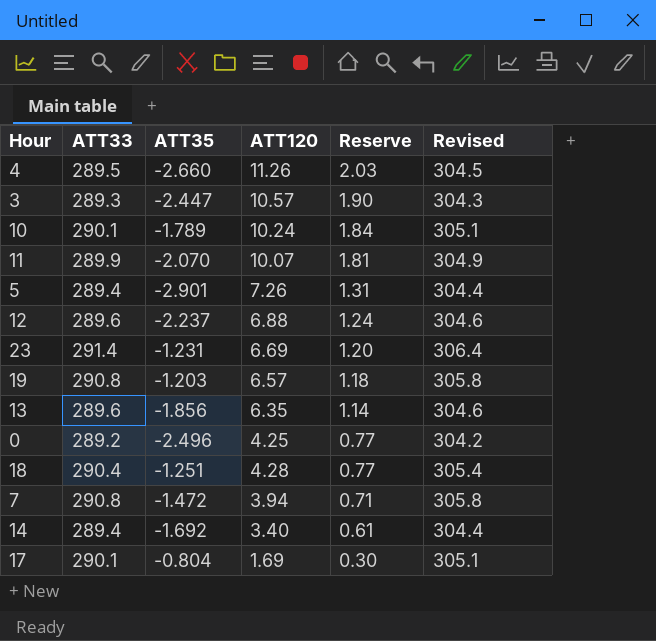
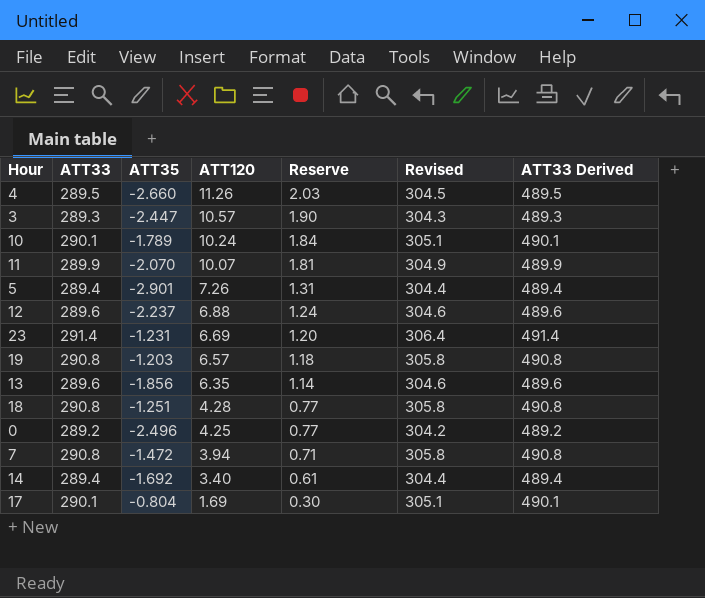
row order: Reserve descending -> ATT120 descending
column ATT33 Derived | formula: none -> [ATT33] + 200
18 | ATT33: 290.4 -> 290.8
18 | Revised: 305.4 -> 305.8

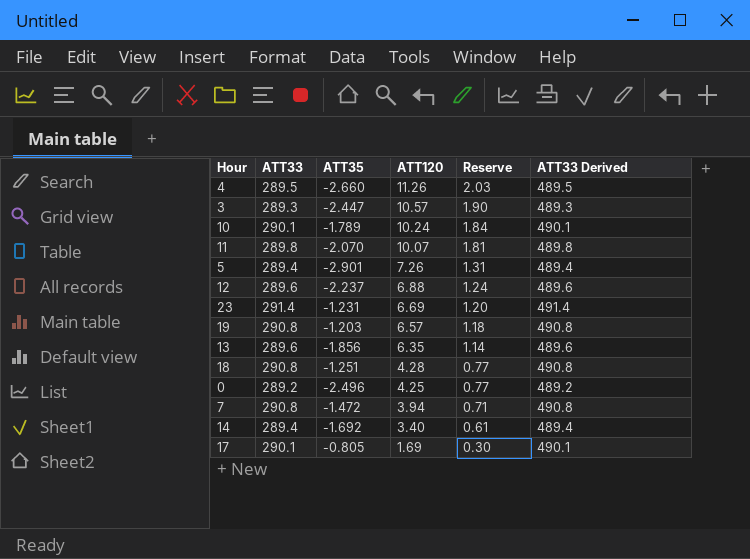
column Revised | formula: [ATT33] + 15 -> none
11 | ATT33: 289.9 -> 289.8
11 | ATT33 Derived: 489.9 -> 489.8
17 | ATT35: -0.804 -> -0.805

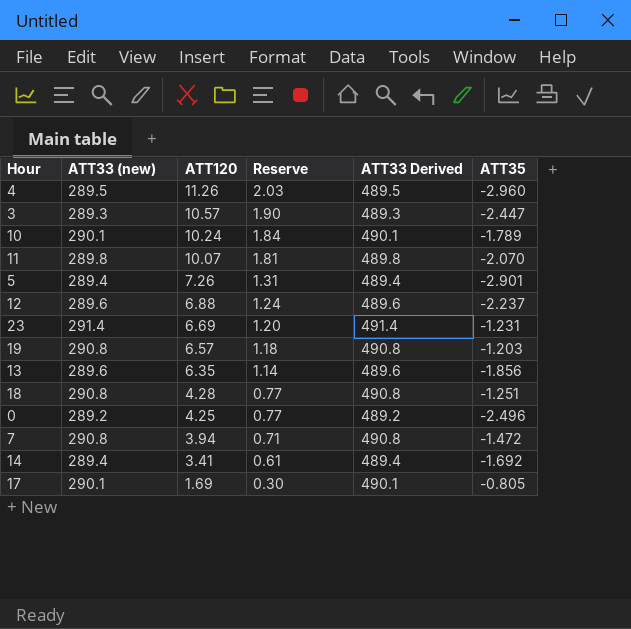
column name: ATT33 -> ATT33 (new)
column ATT35 | position: 3 -> 6
4 | ATT35: -2.660 -> -2.960
14 | ATT120: 3.40 -> 3.41

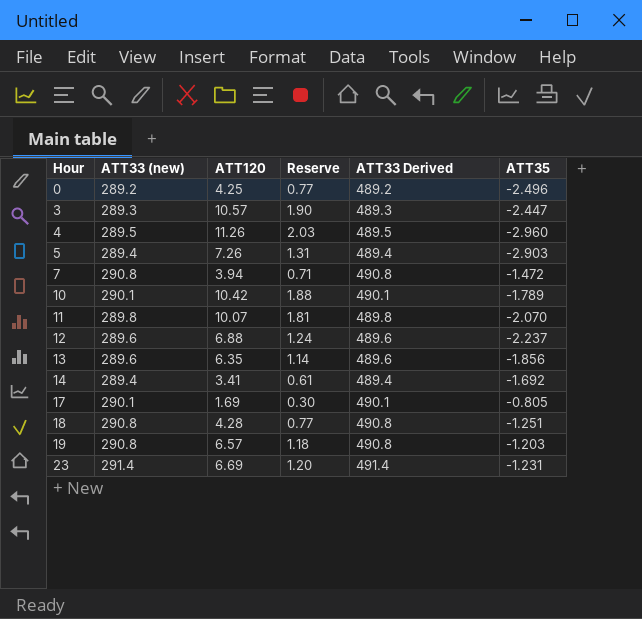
row order: ATT120 descending -> Hour ascending
5 | ATT35: -2.901 -> -2.903
10 | ATT120: 10.24 -> 10.42
10 | Reserve: 1.84 -> 1.88

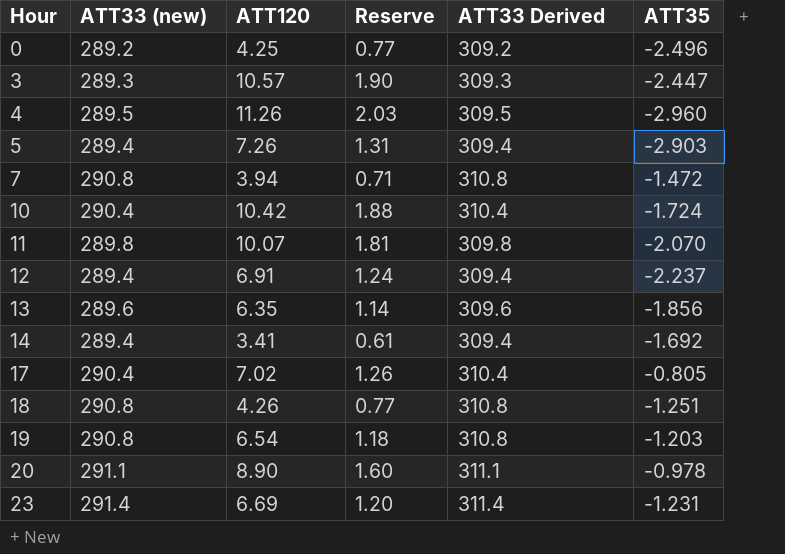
column ATT33 Derived | formula: [ATT33 (new)] + 200 -> [ATT33 (new)] + 20
10 | ATT33 (new): 290.1 -> 290.4
10 | ATT35: -1.789 -> -1.724
12 | ATT33 (new): 289.6 -> 289.4
12 | ATT120: 6.88 -> 6.91
17 | ATT33 (new): 290.1 -> 290.4
17 | ATT120: 1.69 -> 7.02
17 | Reserve: 0.30 -> 1.26
18 | ATT120: 4.28 -> 4.26
19 | ATT120: 6.57 -> 6.54
row 20: none -> 291.1 | 8.90 | 1.60 | 311.1 | -0.978

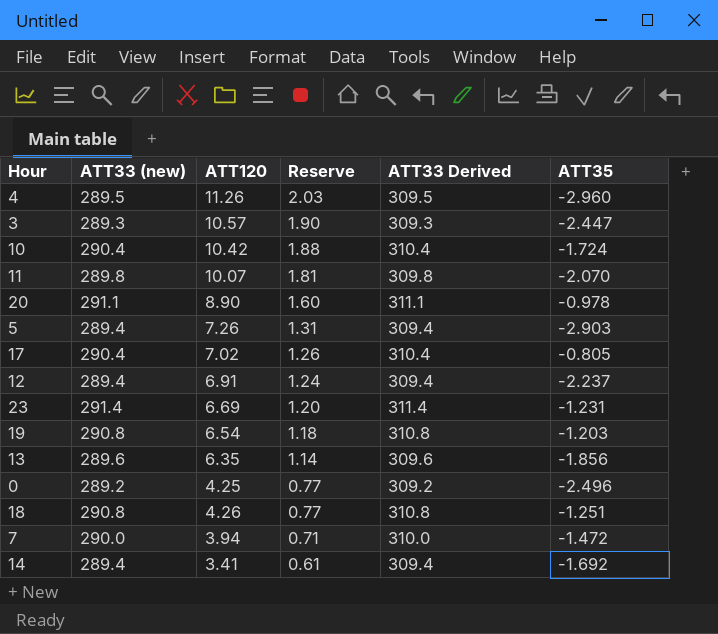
row order: Hour ascending -> Reserve descending
7 | ATT33 (new): 290.8 -> 290.0
7 | ATT33 Derived: 310.8 -> 310.0

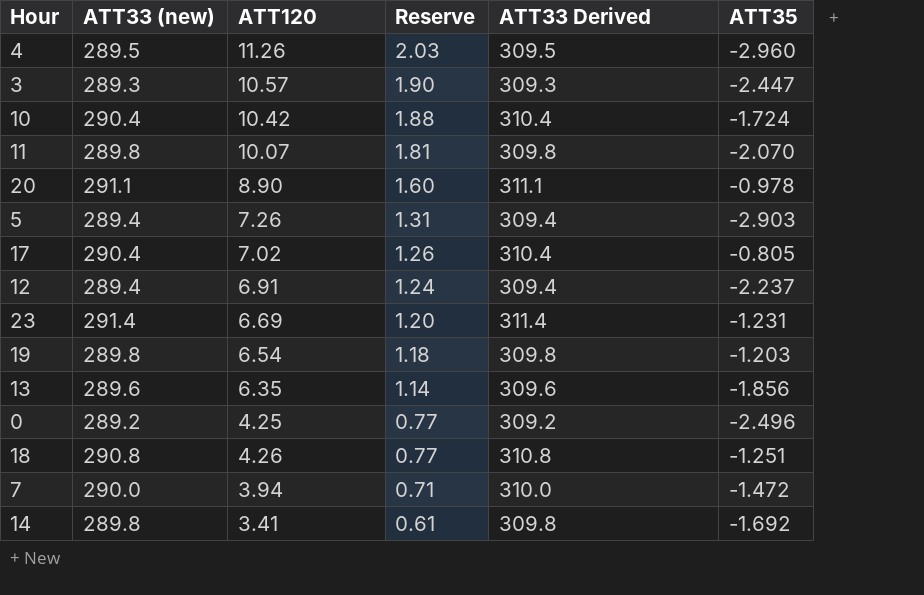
19 | ATT33 (new): 290.8 -> 289.8
19 | ATT33 Derived: 310.8 -> 309.8
14 | ATT33 (new): 289.4 -> 289.8
14 | ATT33 Derived: 309.4 -> 309.8

